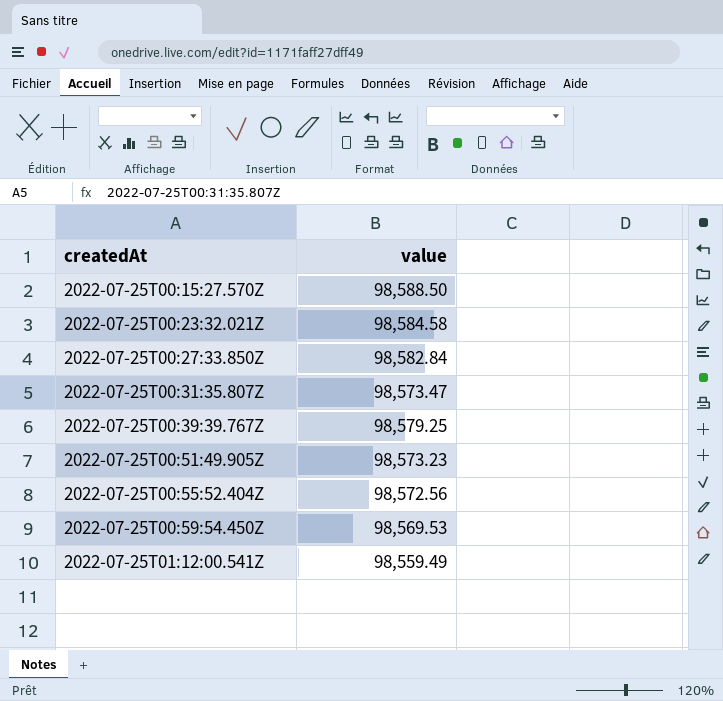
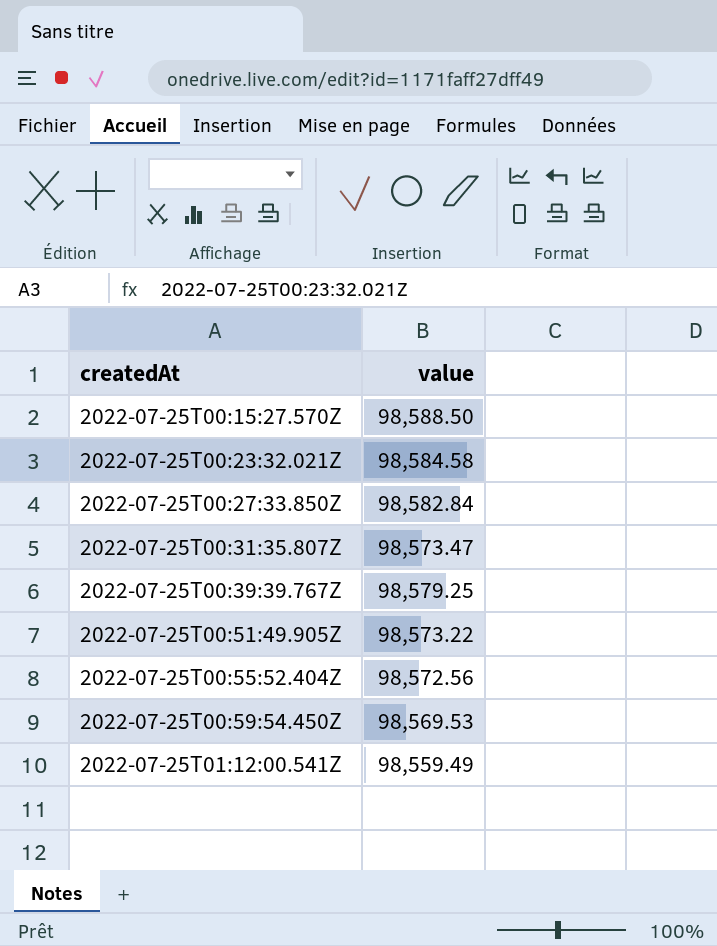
2022-07-25T00:51:49.905Z | value: 98,573.23 -> 98,573.22

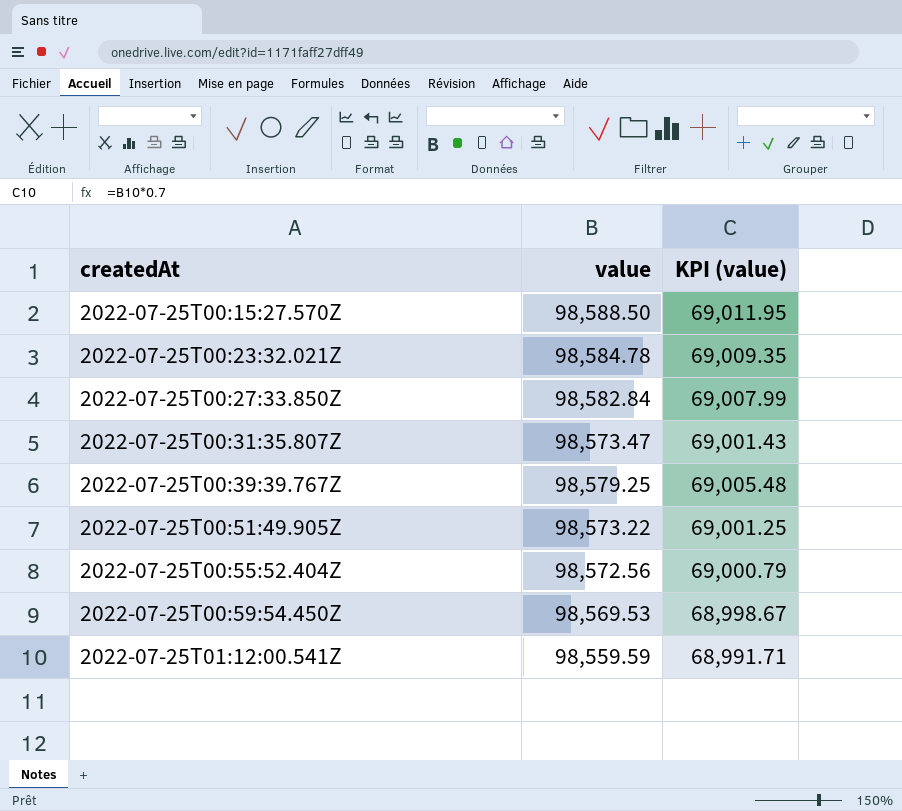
column KPI (value) | formula: none -> [value] * 0.7
2022-07-25T00:23:32.021Z | value: 98,584.58 -> 98,584.78
2022-07-25T01:12:00.541Z | value: 98,559.49 -> 98,559.59

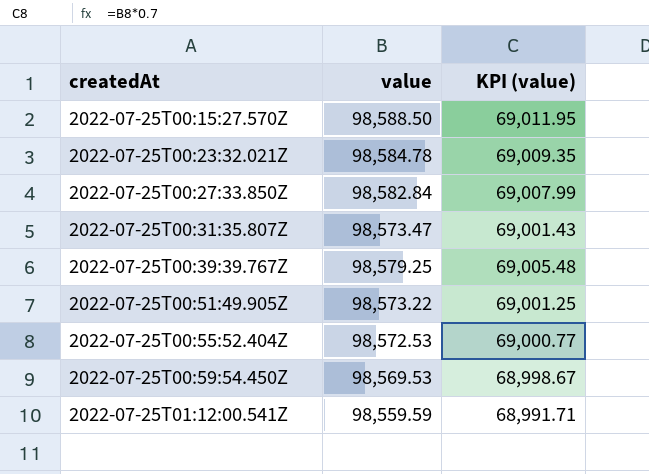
2022-07-25T00:55:52.404Z | value: 98,572.56 -> 98,572.53
2022-07-25T00:55:52.404Z | KPI (value): 69,000.79 -> 69,000.77

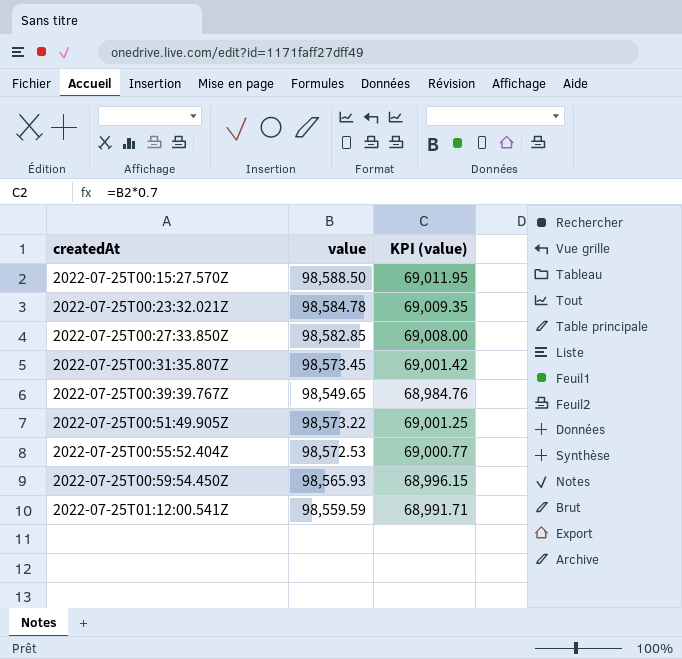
2022-07-25T00:27:33.850Z | value: 98,582.84 -> 98,582.85
2022-07-25T00:27:33.850Z | KPI (value): 69,007.99 -> 69,008.00
2022-07-25T00:31:35.807Z | value: 98,573.47 -> 98,573.45
2022-07-25T00:31:35.807Z | KPI (value): 69,001.43 -> 69,001.42
2022-07-25T00:39:39.767Z | value: 98,579.25 -> 98,549.65
2022-07-25T00:39:39.767Z | KPI (value): 69,005.48 -> 68,984.76
2022-07-25T00:59:54.450Z | value: 98,569.53 -> 98,565.93
2022-07-25T00:59:54.450Z | KPI (value): 68,998.67 -> 68,996.15

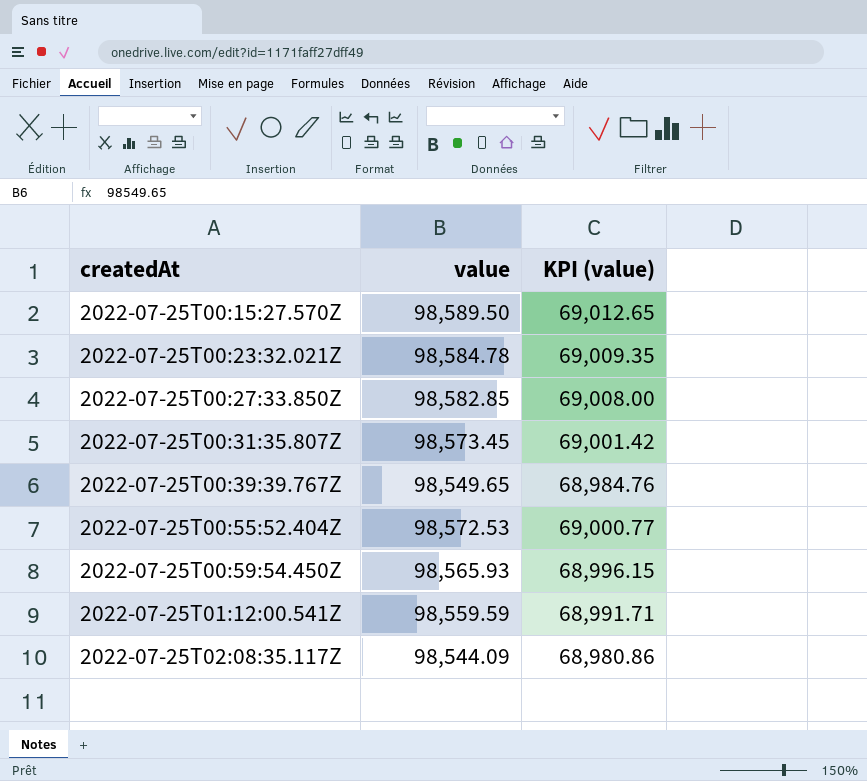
row 2022-07-25T00:51:49.905Z: 98,573.22 | 69,001.25 -> none
2022-07-25T00:15:27.570Z | value: 98,588.50 -> 98,589.50
2022-07-25T00:15:27.570Z | KPI (value): 69,011.95 -> 69,012.65
row 2022-07-25T02:08:35.117Z: none -> 98,544.09 | 68,980.86

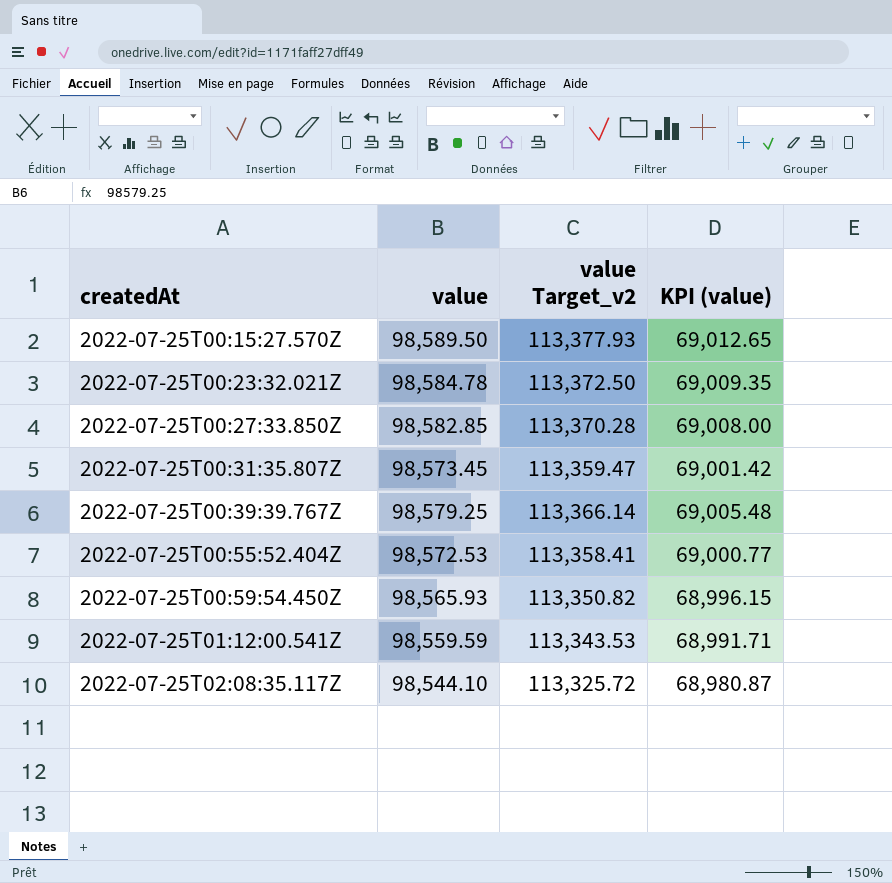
column value Target_v2 | formula: none -> [value] * 1.15
2022-07-25T00:39:39.767Z | value: 98,549.65 -> 98,579.25
2022-07-25T00:39:39.767Z | KPI (value): 68,984.76 -> 69,005.48
2022-07-25T02:08:35.117Z | value: 98,544.09 -> 98,544.10
2022-07-25T02:08:35.117Z | KPI (value): 68,980.86 -> 68,980.87

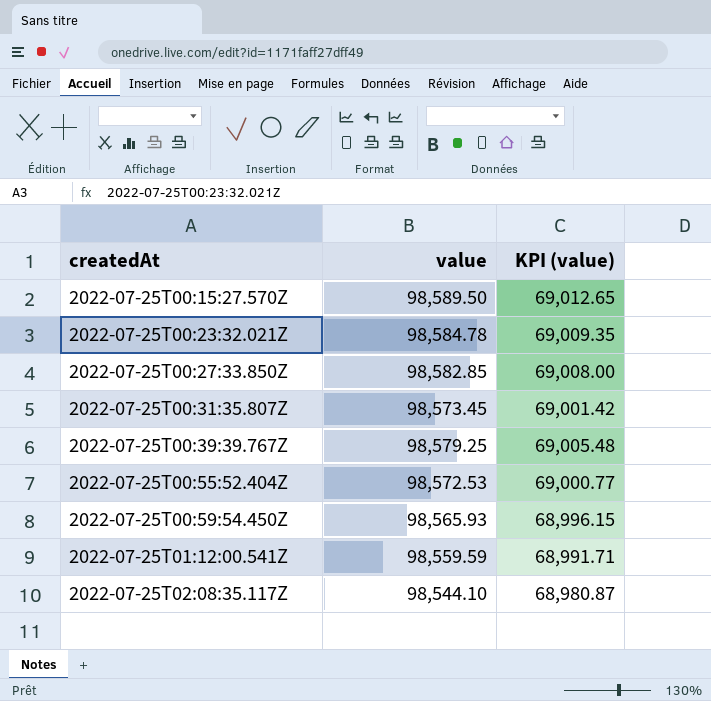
column value Target_v2 | formula: [value] * 1.15 -> none

